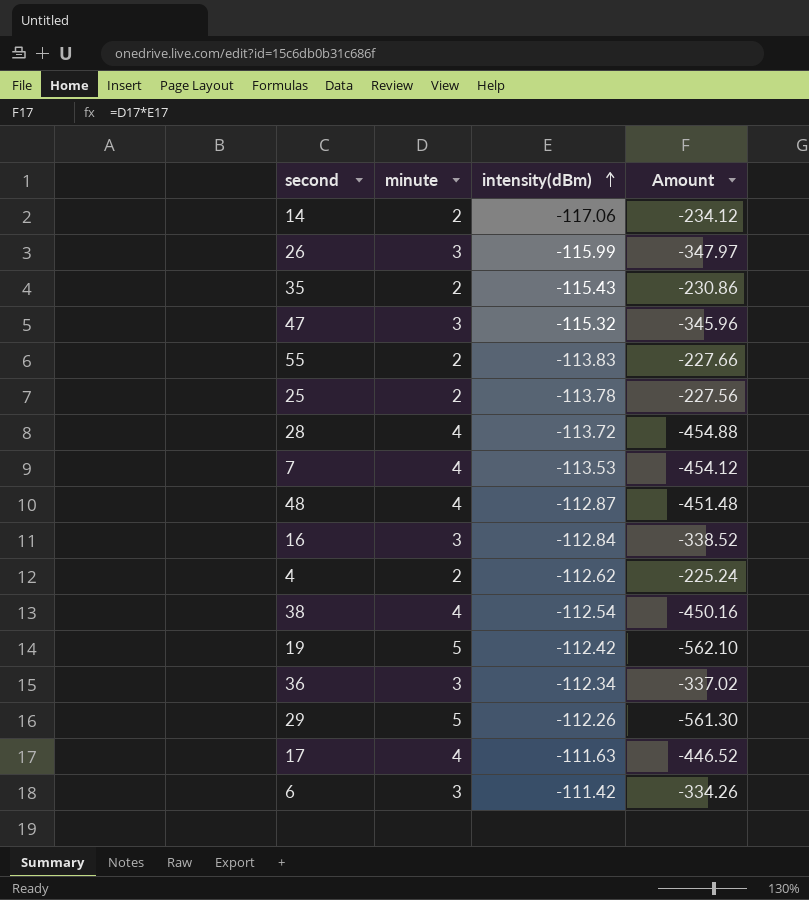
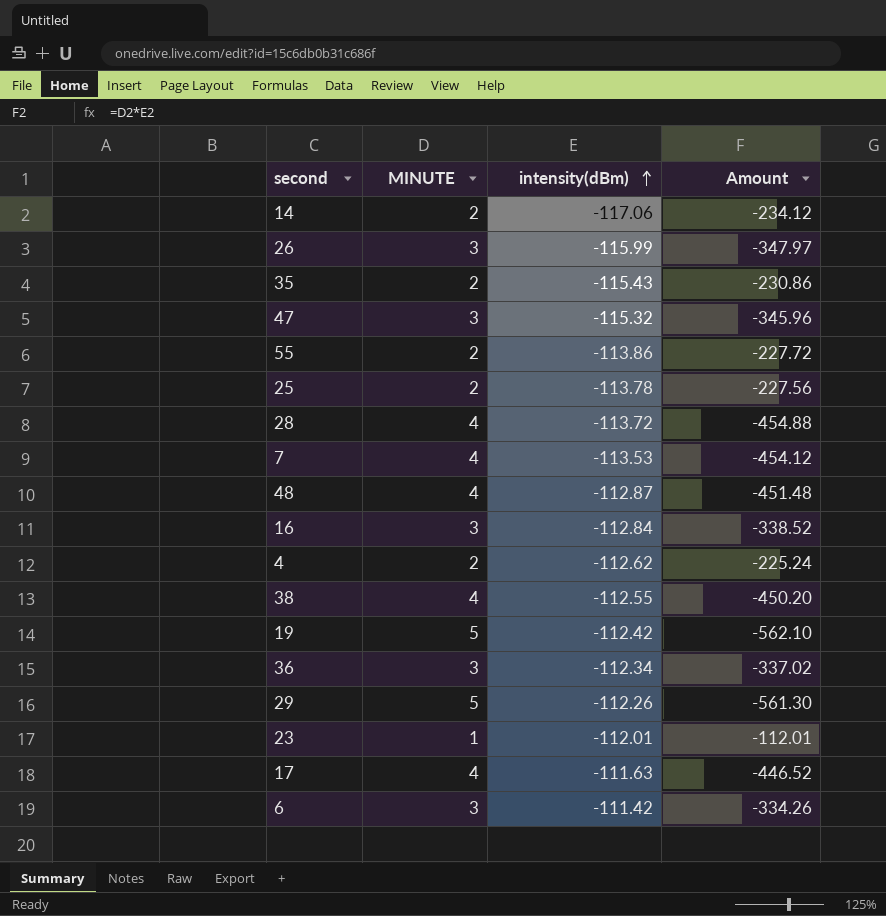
column name: minute -> MINUTE
55 | intensity(dBm): -113.83 -> -113.86
55 | Amount: -227.66 -> -227.72
38 | intensity(dBm): -112.54 -> -112.55
38 | Amount: -450.16 -> -450.20
row 23: none -> 1 | -112.01 | -112.01

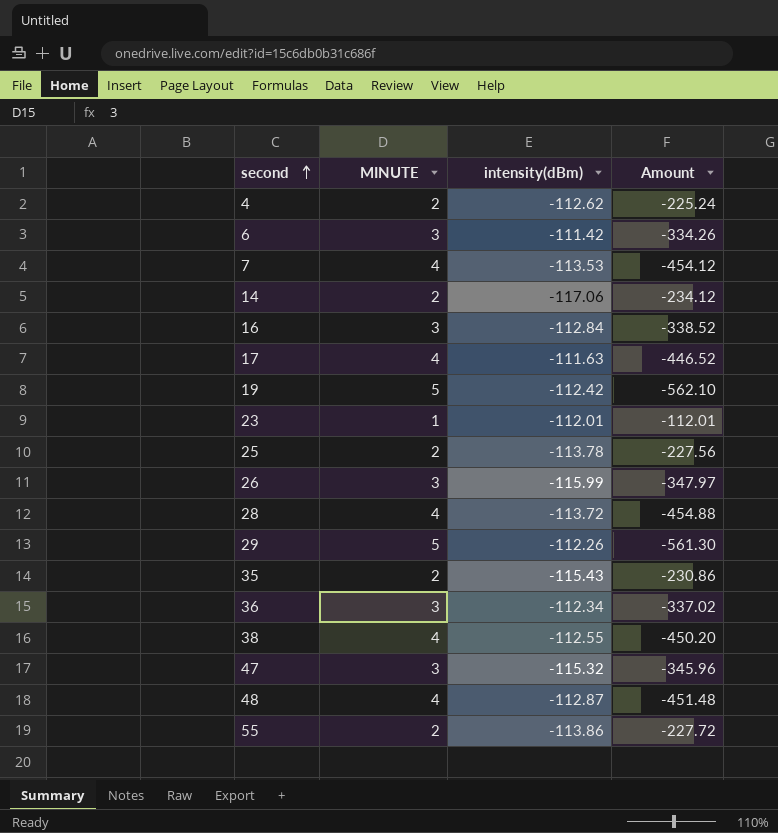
row order: intensity(dBm) ascending -> second ascending

